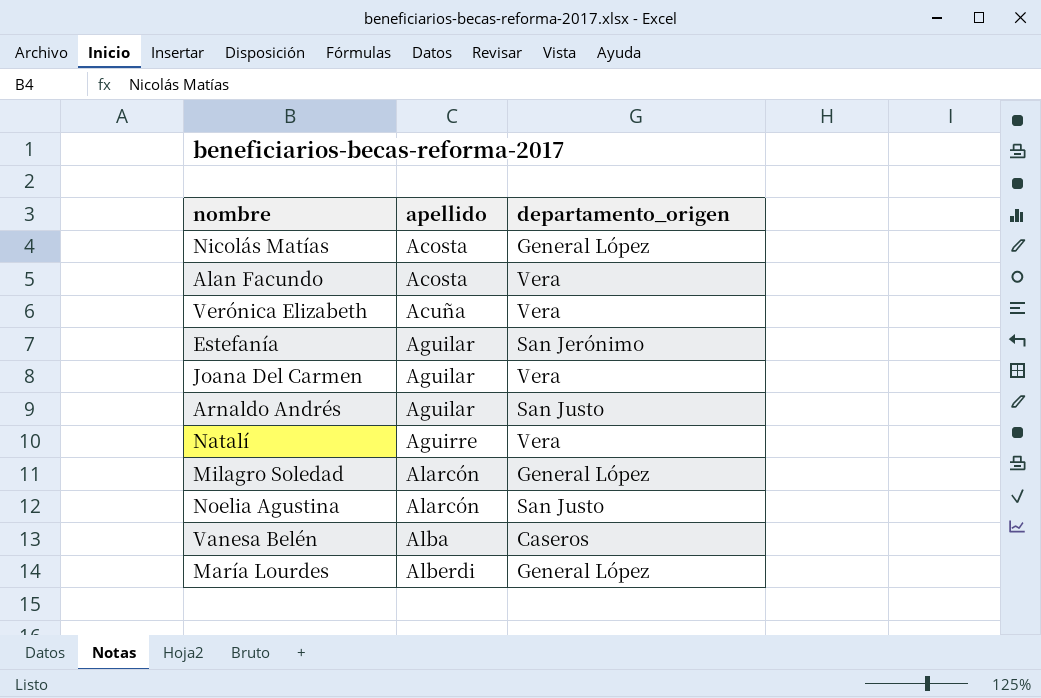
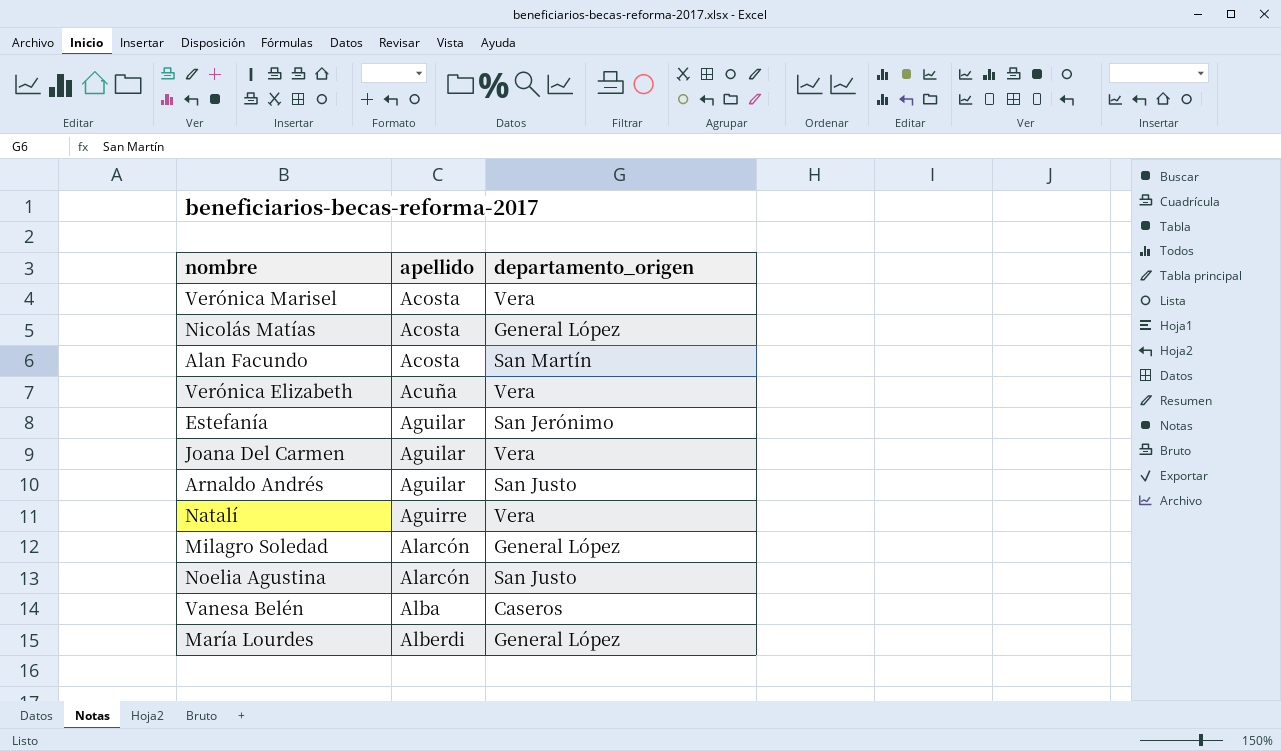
row Verónica Marisel: none -> Acosta | Vera
Alan Facundo | departamento_origen: Vera -> San Martín

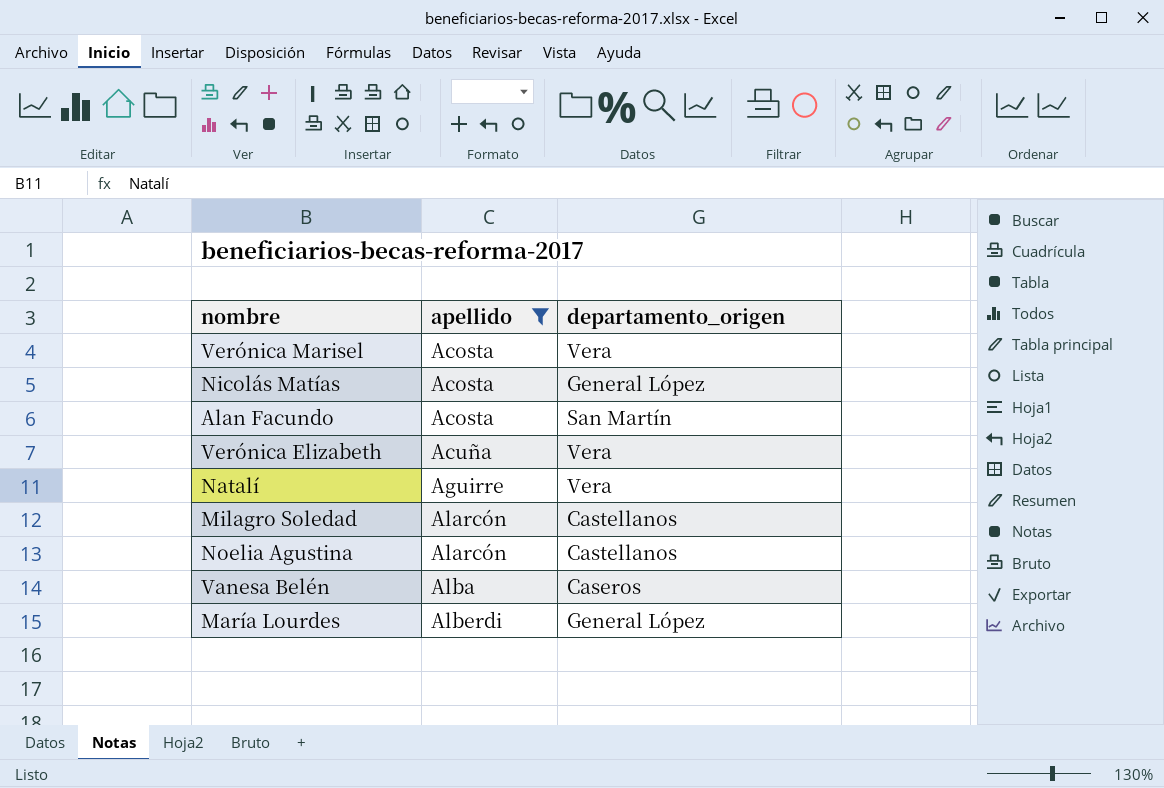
filter: none -> apellido != Aguilar
Milagro Soledad | departamento_origen: General López -> Castellanos
Noelia Agustina | departamento_origen: San Justo -> Castellanos

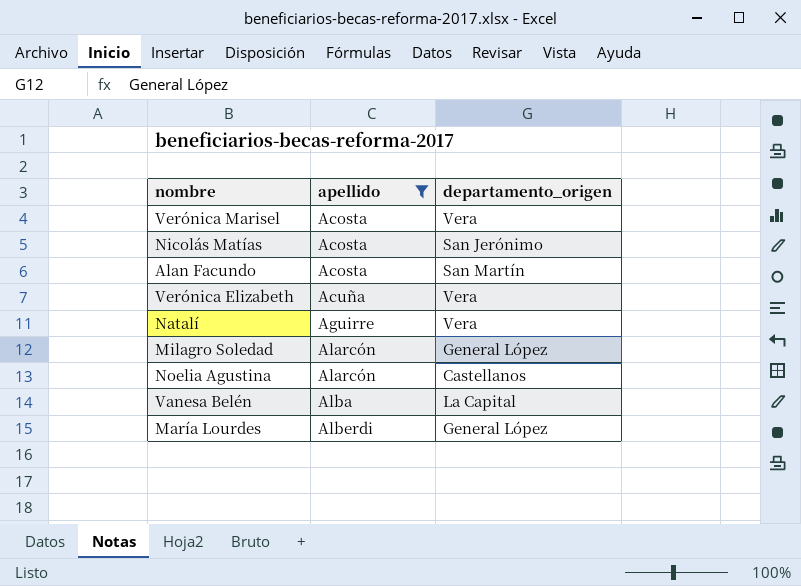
Nicolás Matías | departamento_origen: General López -> San Jerónimo
Milagro Soledad | departamento_origen: Castellanos -> General López
Vanesa Belén | departamento_origen: Caseros -> La Capital

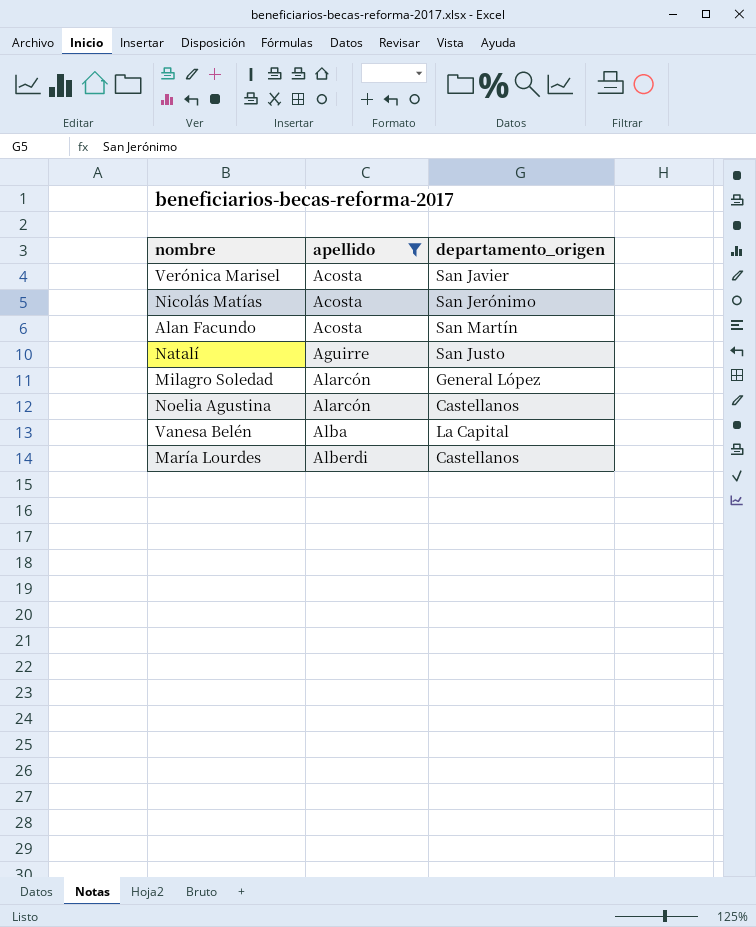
row Verónica Elizabeth: Acuña | Vera -> none
Verónica Marisel | departamento_origen: Vera -> San Javier
Natalí | departamento_origen: Vera -> San Justo
María Lourdes | departamento_origen: General López -> Castellanos

